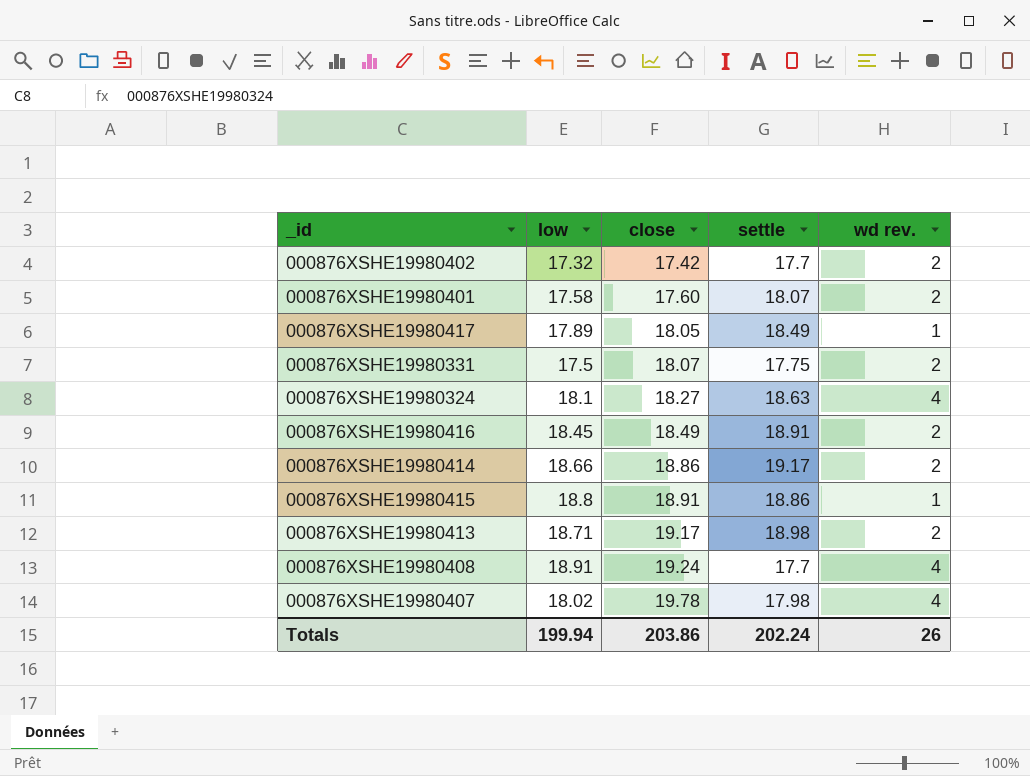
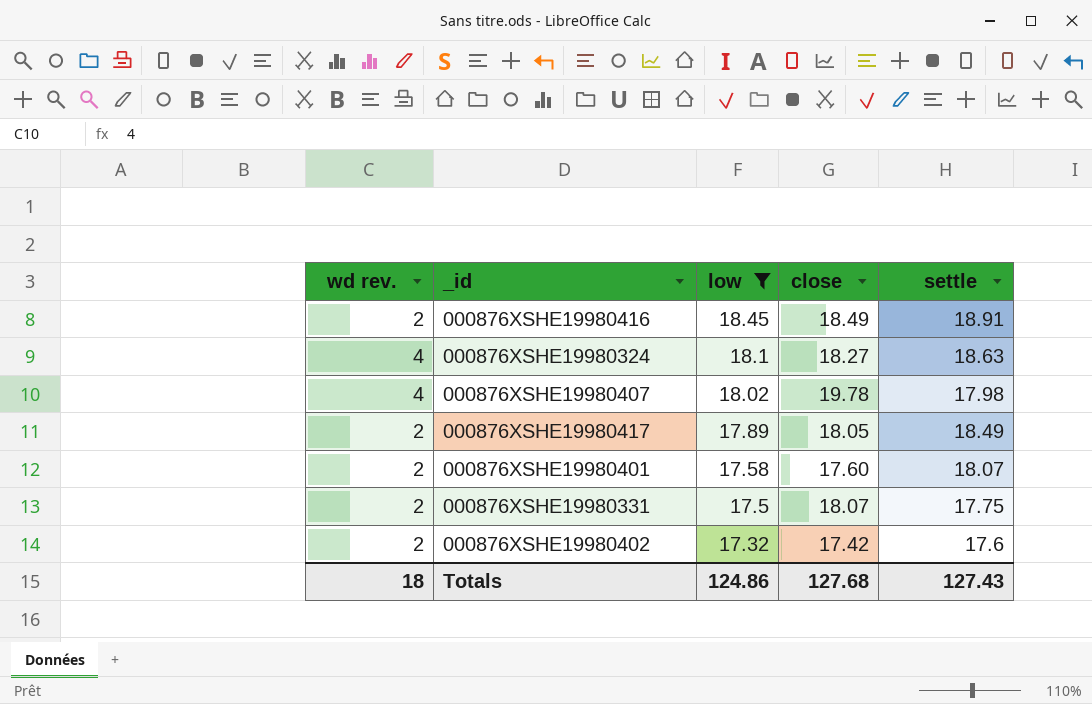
filter: none -> low <= 18.45
row order: close ascending -> low descending
column wd rev. | position: 5 -> 1
000876XSHE19980417 | wd rev.: 1 -> 2
000876XSHE19980402 | settle: 17.7 -> 17.6
Totals | wd rev.: 26 -> 18
Totals | low: 199.94 -> 124.86
Totals | close: 203.86 -> 127.68
Totals | settle: 202.24 -> 127.43

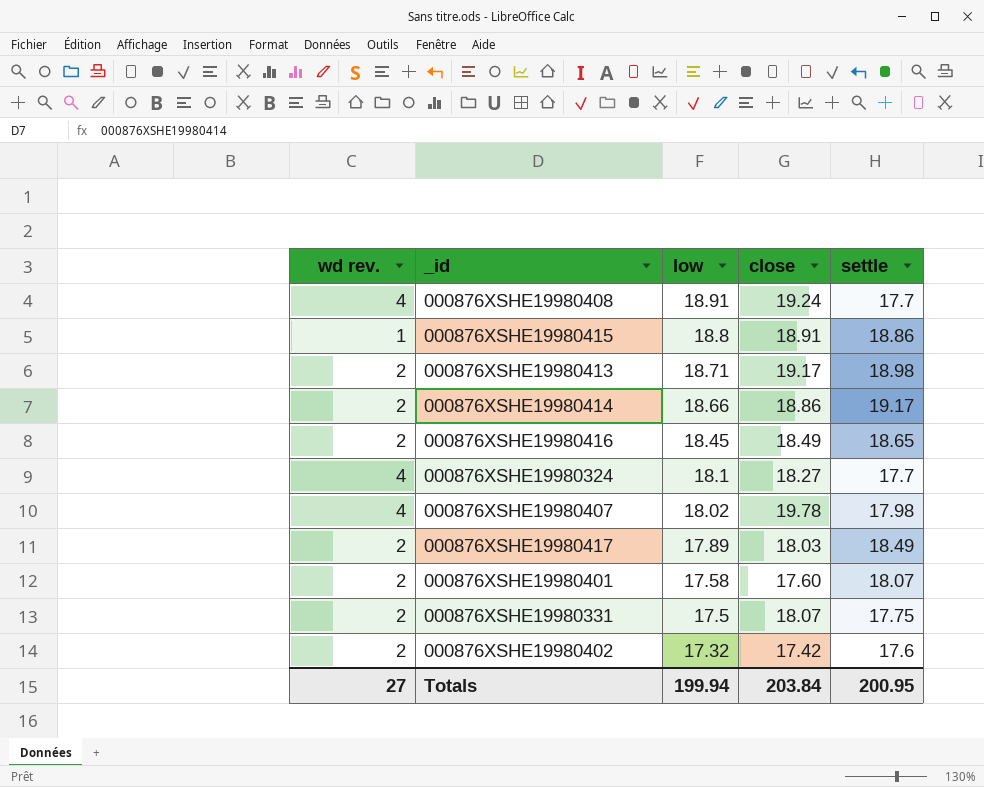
filter: low <= 18.45 -> none
000876XSHE19980416 | settle: 18.91 -> 18.65
000876XSHE19980324 | settle: 18.63 -> 17.7
000876XSHE19980417 | close: 18.05 -> 18.03
Totals | wd rev.: 18 -> 27
Totals | low: 124.86 -> 199.94
Totals | close: 127.68 -> 203.84
Totals | settle: 127.43 -> 200.95

